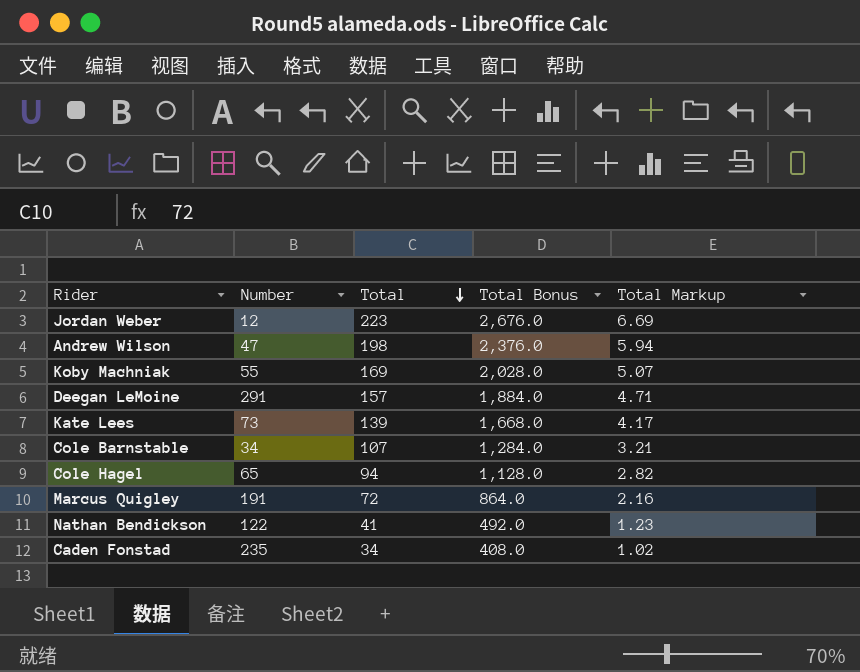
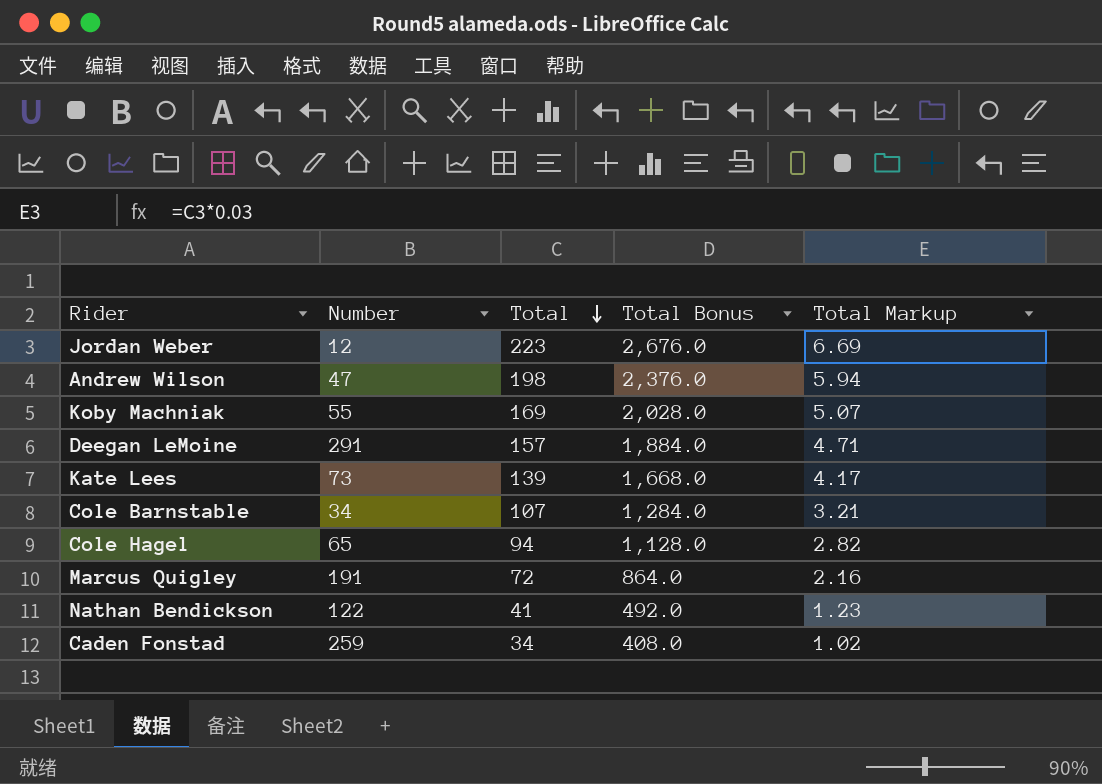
Caden Fonstad | Number: 235 -> 259

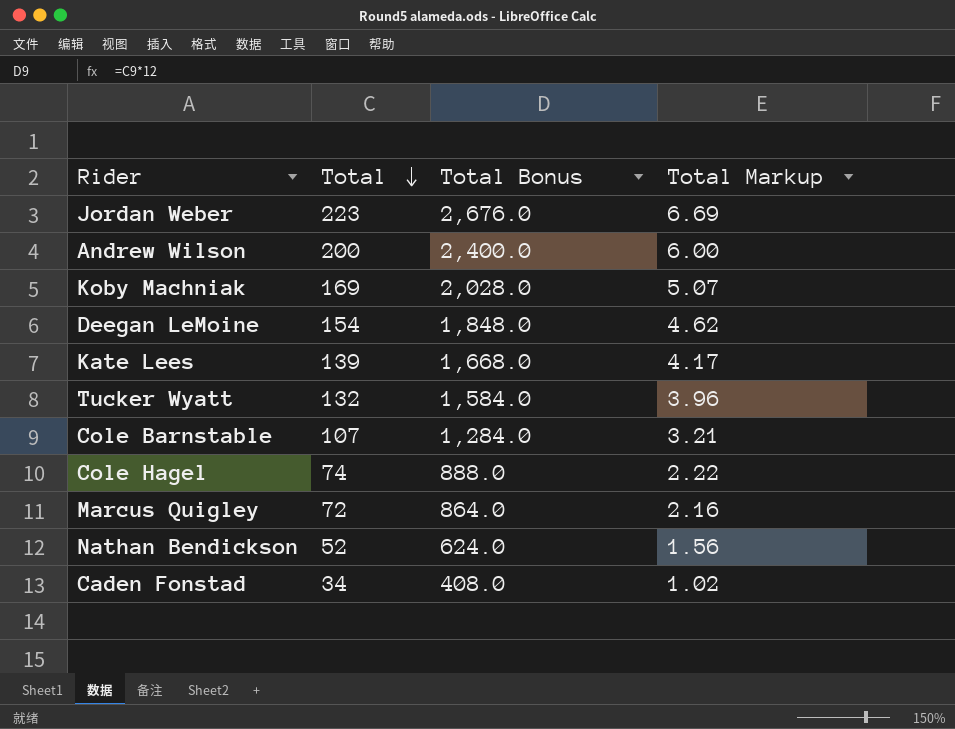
column Number | position: 2 -> none
Andrew Wilson | Total: 198 -> 200
Andrew Wilson | Total Bonus: 2,376.0 -> 2,400.0
Andrew Wilson | Total Markup: 5.94 -> 6.00
Deegan LeMoine | Total: 157 -> 154
Deegan LeMoine | Total Bonus: 1,884.0 -> 1,848.0
Deegan LeMoine | Total Markup: 4.71 -> 4.62
row Tucker Wyatt: none -> 132 | 1,584.0 | 3.96
Cole Hagel | Total: 94 -> 74
Cole Hagel | Total Bonus: 1,128.0 -> 888.0
Cole Hagel | Total Markup: 2.82 -> 2.22
Nathan Bendickson | Total: 41 -> 52
Nathan Bendickson | Total Bonus: 492.0 -> 624.0
Nathan Bendickson | Total Markup: 1.23 -> 1.56

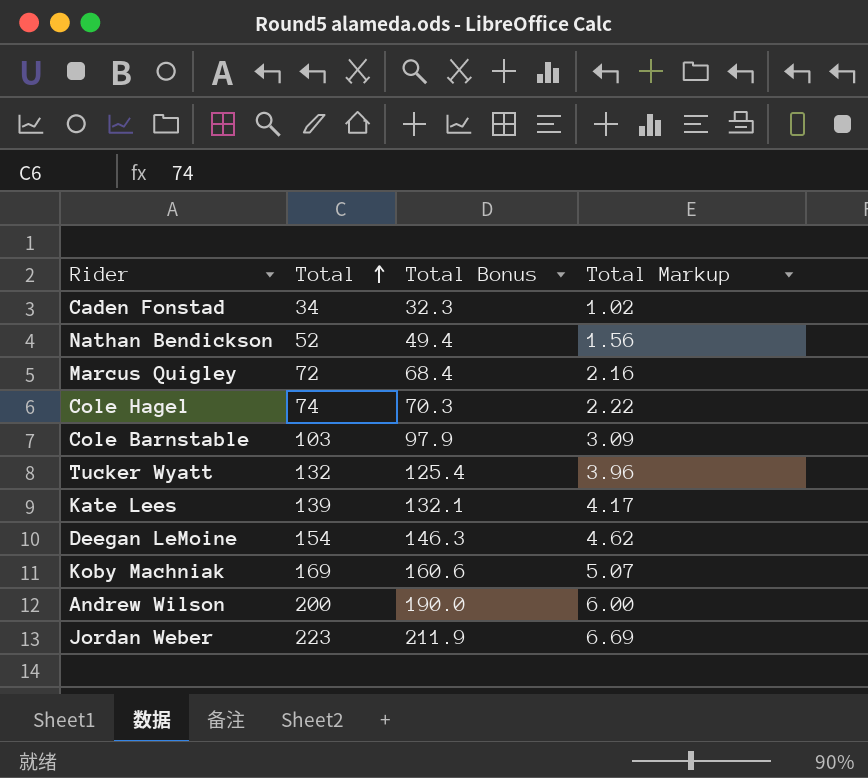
row order: Total descending -> Total ascending
column Total Bonus | formula: [Total] * 12 -> [Total] * 0.95
Cole Barnstable | Total: 107 -> 103
Cole Barnstable | Total Markup: 3.21 -> 3.09

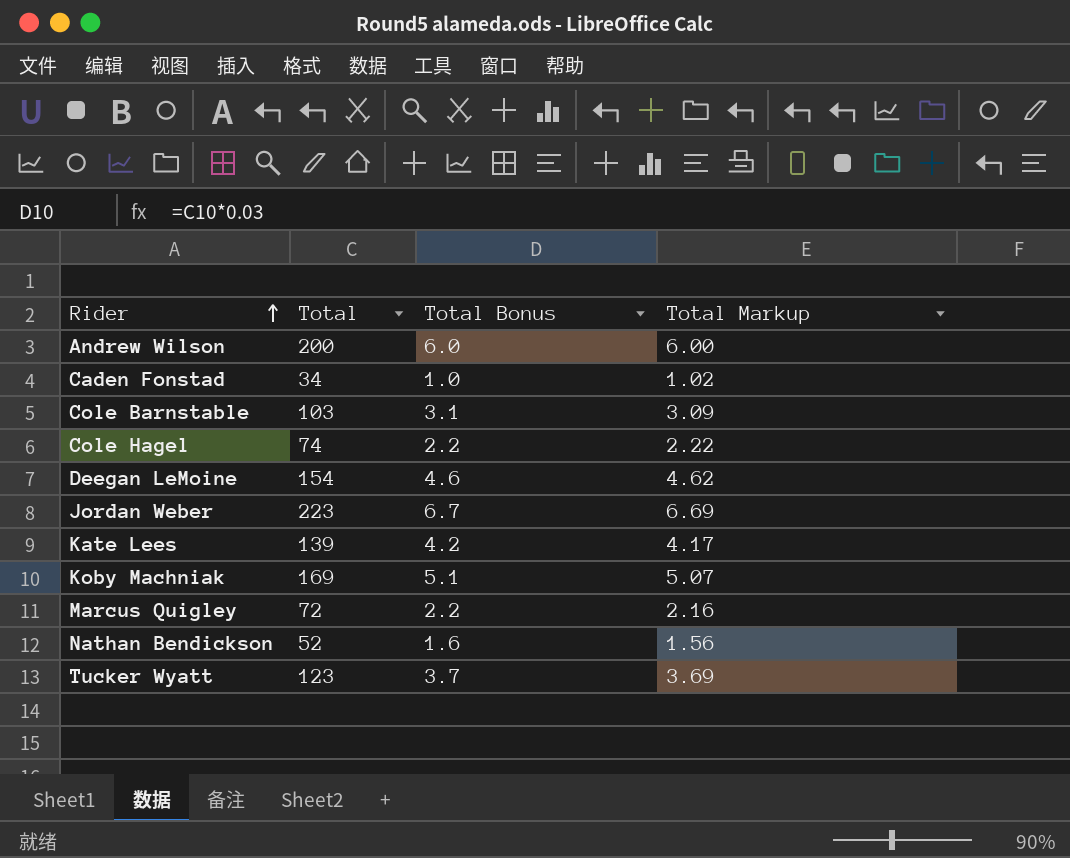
row order: Total ascending -> Rider ascending
column Total Bonus | formula: [Total] * 0.95 -> [Total] * 0.03
Tucker Wyatt | Total: 132 -> 123
Tucker Wyatt | Total Markup: 3.96 -> 3.69

